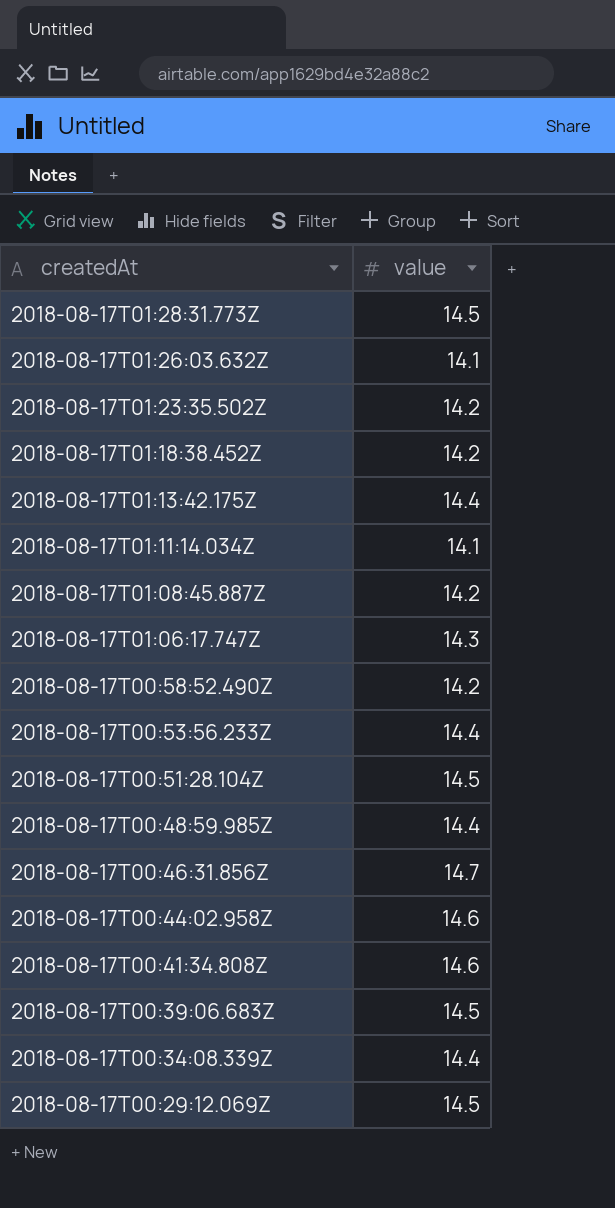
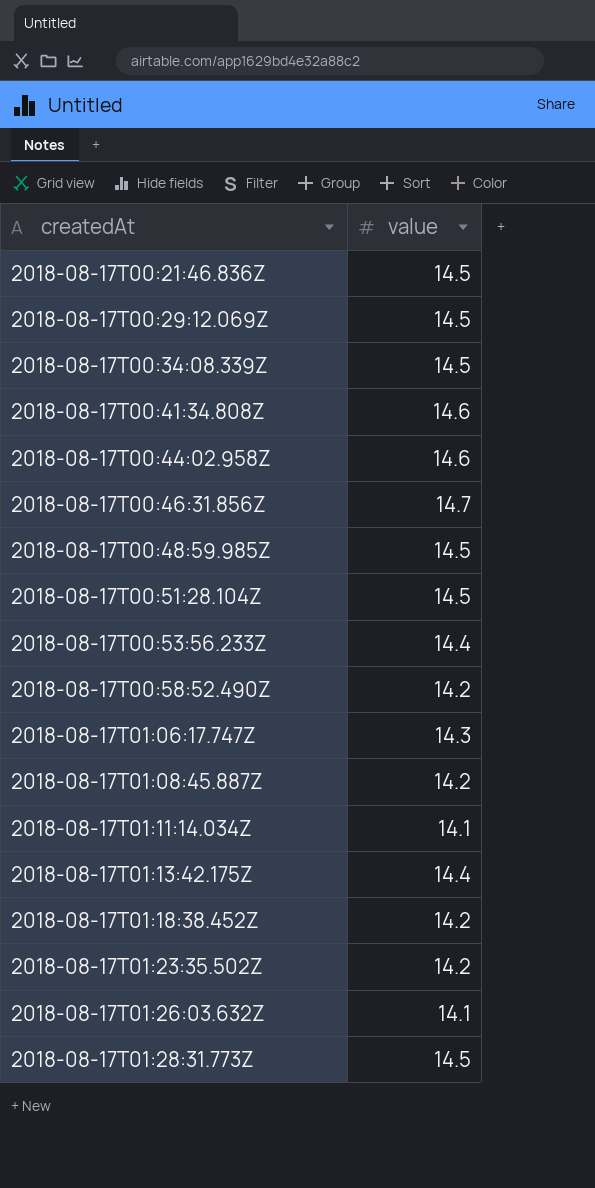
row order: createdAt descending -> createdAt ascending
row 2018-08-17T00:39:06.683Z: 14.5 -> none
row 2018-08-17T00:21:46.836Z: none -> 14.5
2018-08-17T00:34:08.339Z | value: 14.4 -> 14.5
2018-08-17T00:48:59.985Z | value: 14.4 -> 14.5

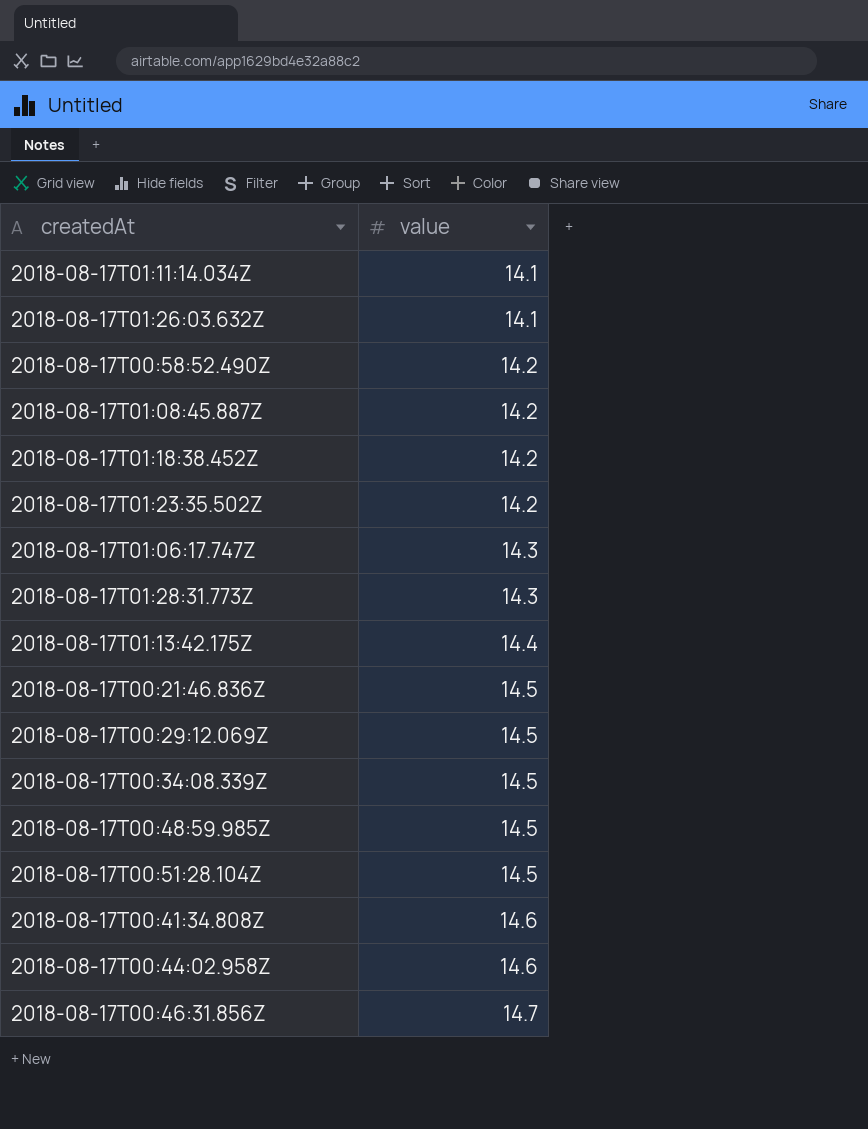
row order: createdAt ascending -> value ascending
row 2018-08-17T00:53:56.233Z: 14.4 -> none
2018-08-17T01:28:31.773Z | value: 14.5 -> 14.3

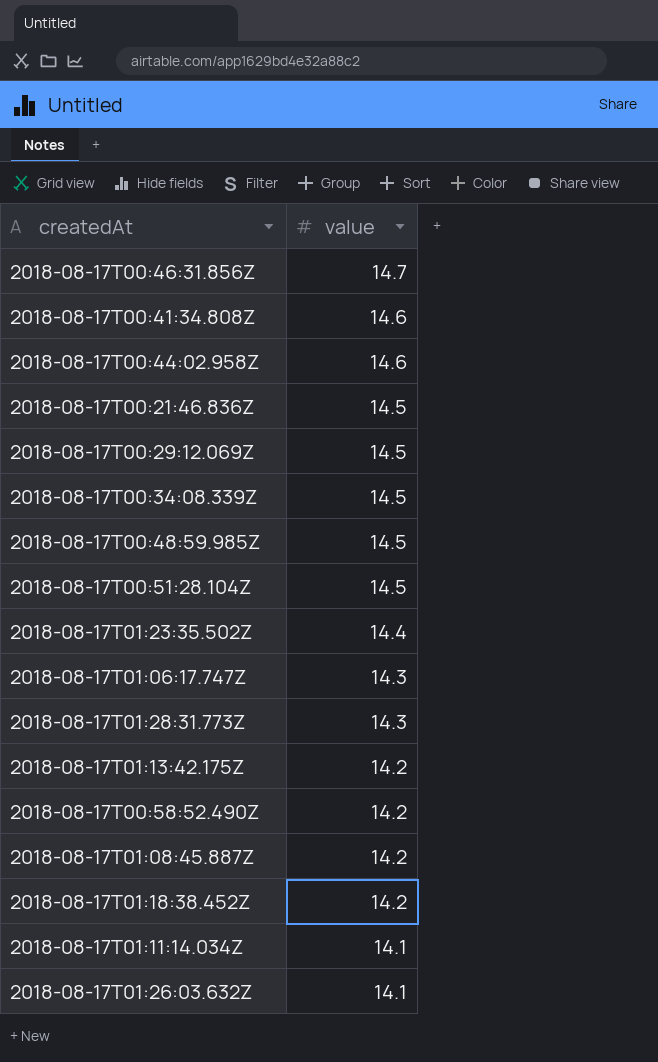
row order: value ascending -> value descending
2018-08-17T01:23:35.502Z | value: 14.2 -> 14.4
2018-08-17T01:13:42.175Z | value: 14.4 -> 14.2

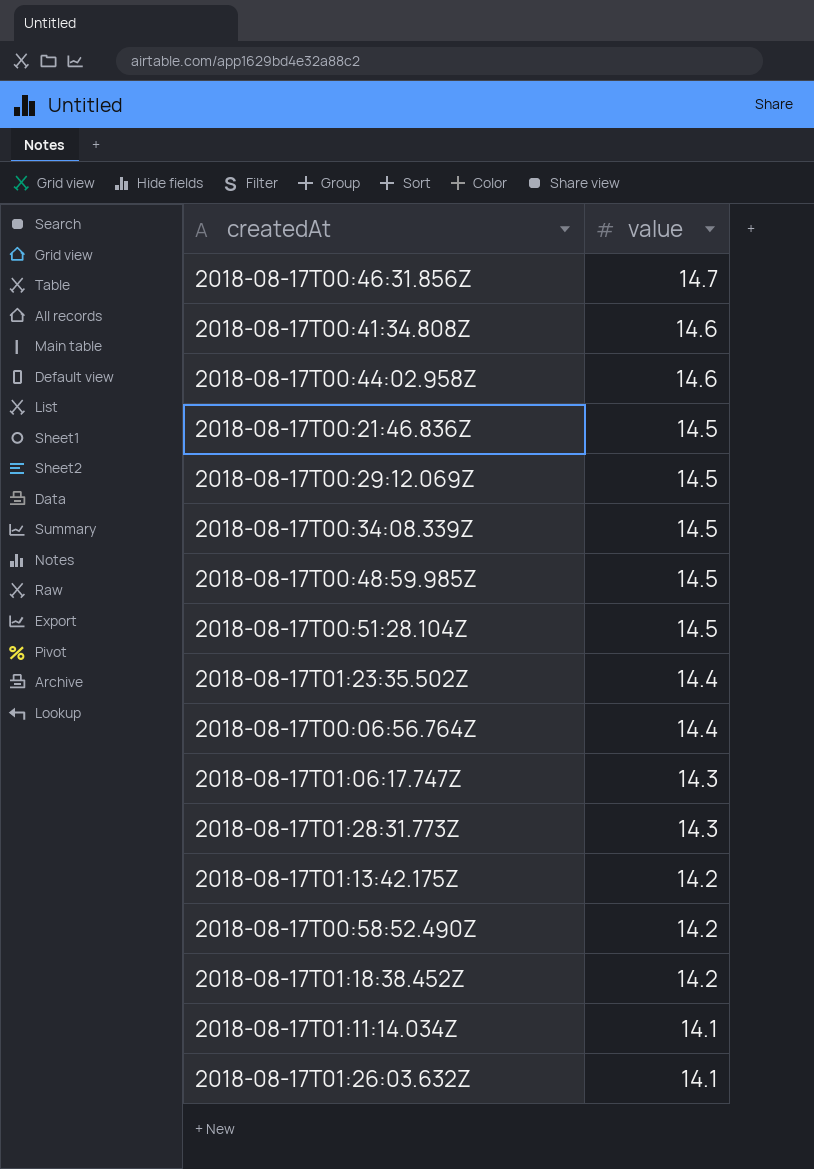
row 2018-08-17T01:08:45.887Z: 14.2 -> none
row 2018-08-17T00:06:56.764Z: none -> 14.4

